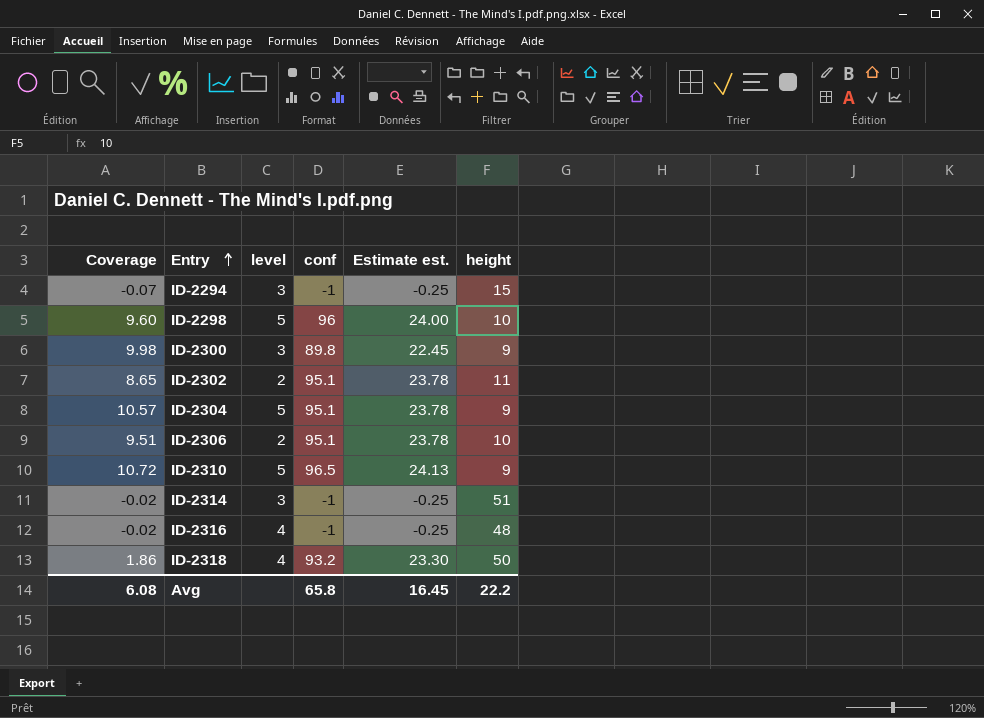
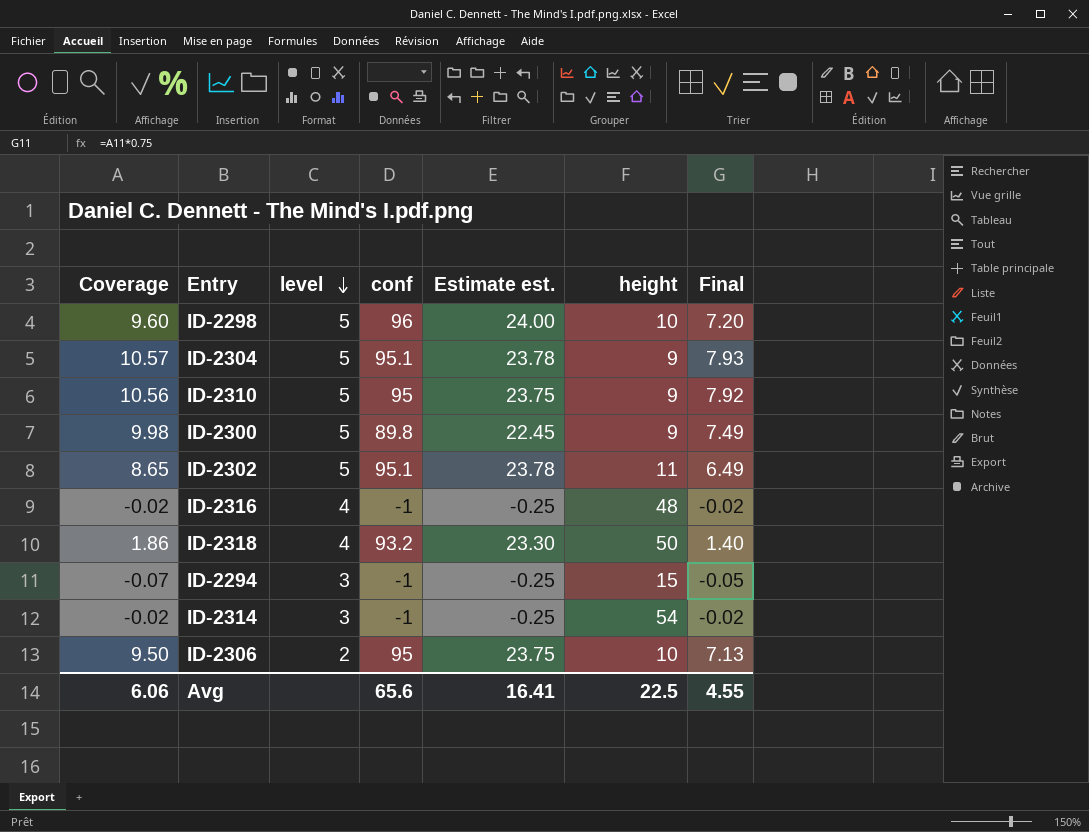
row order: Entry ascending -> level descending
column Final | formula: none -> [Coverage] * 0.75
ID-2310 | Coverage: 10.72 -> 10.56
ID-2310 | conf: 96.5 -> 95
ID-2310 | Estimate est.: 24.13 -> 23.75
ID-2300 | level: 3 -> 5
ID-2302 | level: 2 -> 5
ID-2314 | height: 51 -> 54
ID-2306 | Coverage: 9.51 -> 9.50
ID-2306 | conf: 95.1 -> 95
ID-2306 | Estimate est.: 23.78 -> 23.75
Avg | Coverage: 6.08 -> 6.06
Avg | conf: 65.8 -> 65.6
Avg | Estimate est.: 16.45 -> 16.41
Avg | height: 22.2 -> 22.5

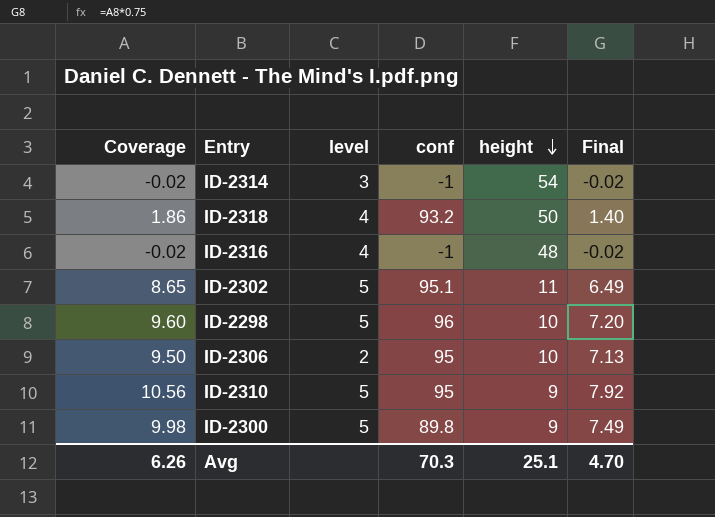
row order: level descending -> height descending
column Estimate est. | formula: [conf] * 0.25 -> none
row ID-2304: 10.57 | 5 | 95.1 | 23.78 | 9 | 7.93 -> none
row ID-2294: -0.07 | 3 | -1 | -0.25 | 15 | -0.05 -> none
Avg | Coverage: 6.06 -> 6.26
Avg | conf: 65.6 -> 70.3
Avg | height: 22.5 -> 25.1
Avg | Final: 4.55 -> 4.70

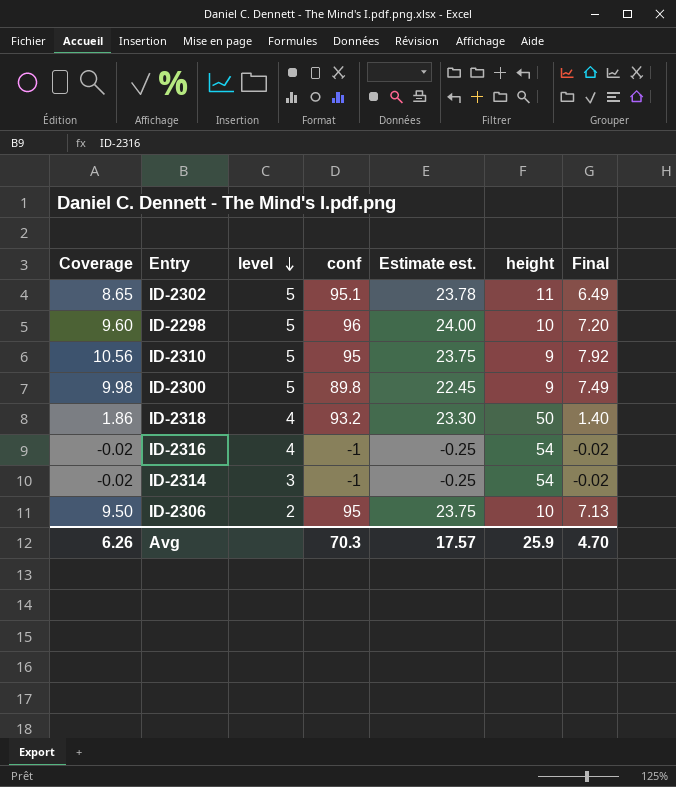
row order: height descending -> level descending
column Estimate est. | formula: none -> [conf] * 0.25
ID-2316 | height: 48 -> 54
Avg | height: 25.1 -> 25.9

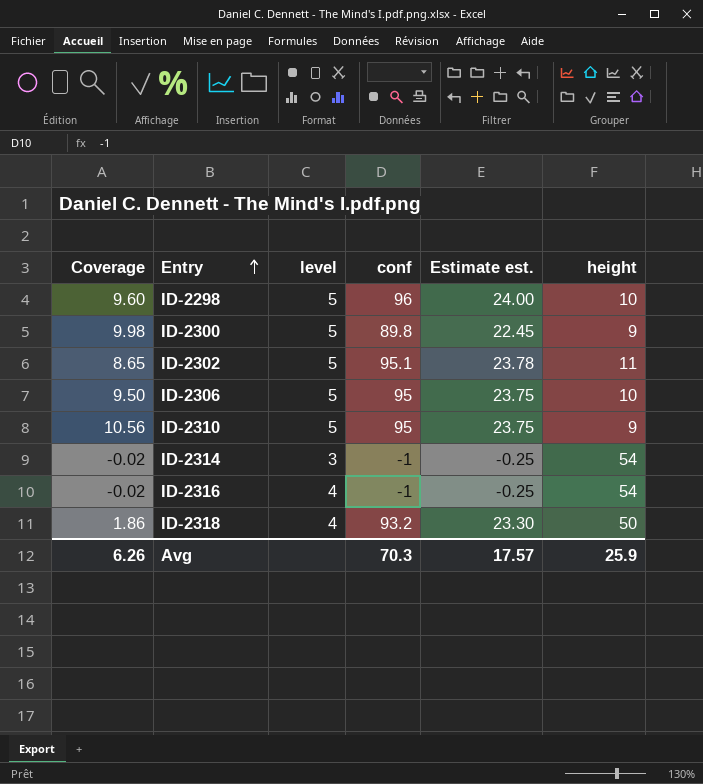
row order: level descending -> Entry ascending
column Final | formula: [Coverage] * 0.75 -> none
ID-2306 | level: 2 -> 5

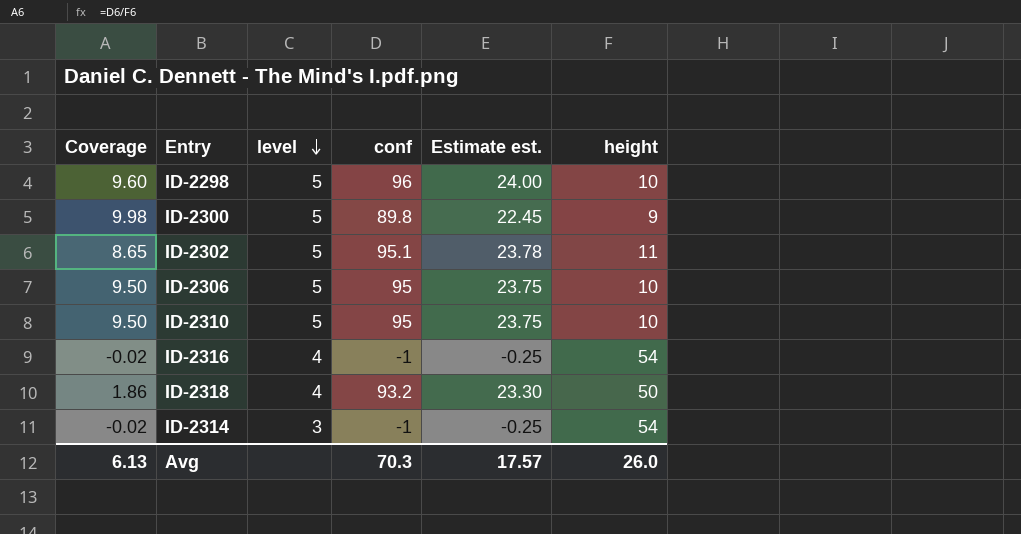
row order: Entry ascending -> level descending
ID-2310 | Coverage: 10.56 -> 9.50
ID-2310 | height: 9 -> 10
Avg | Coverage: 6.26 -> 6.13
Avg | height: 25.9 -> 26.0

